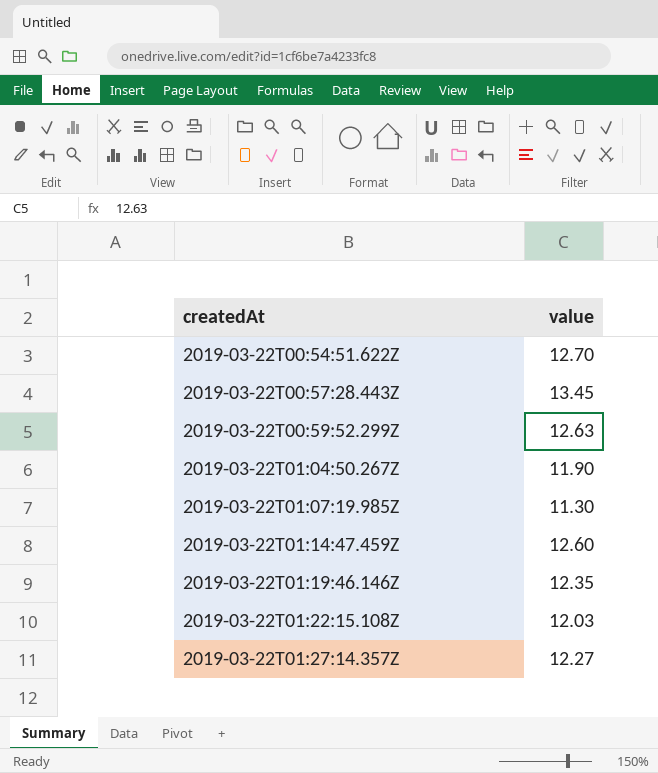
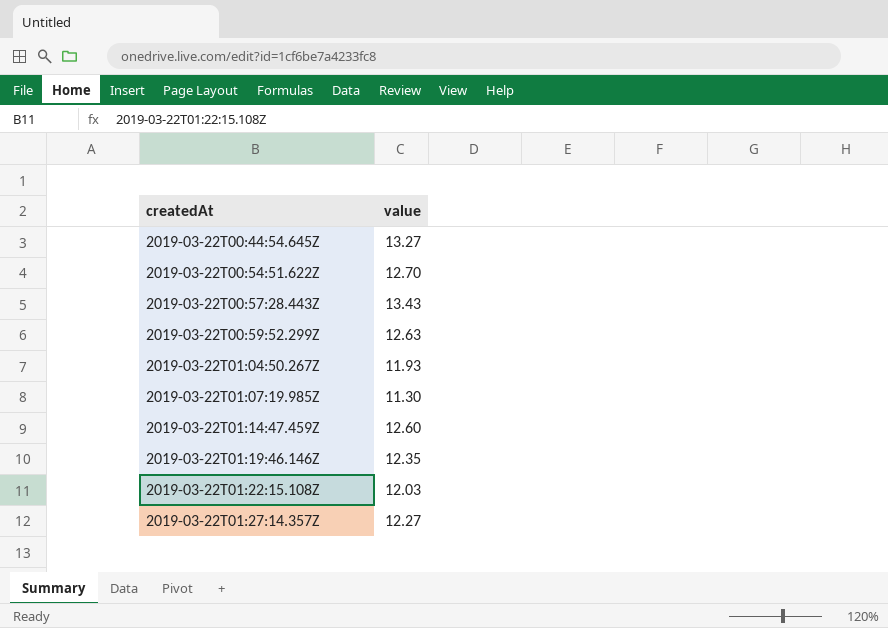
row 2019-03-22T00:44:54.645Z: none -> 13.27
2019-03-22T00:57:28.443Z | value: 13.45 -> 13.43
2019-03-22T01:04:50.267Z | value: 11.90 -> 11.93

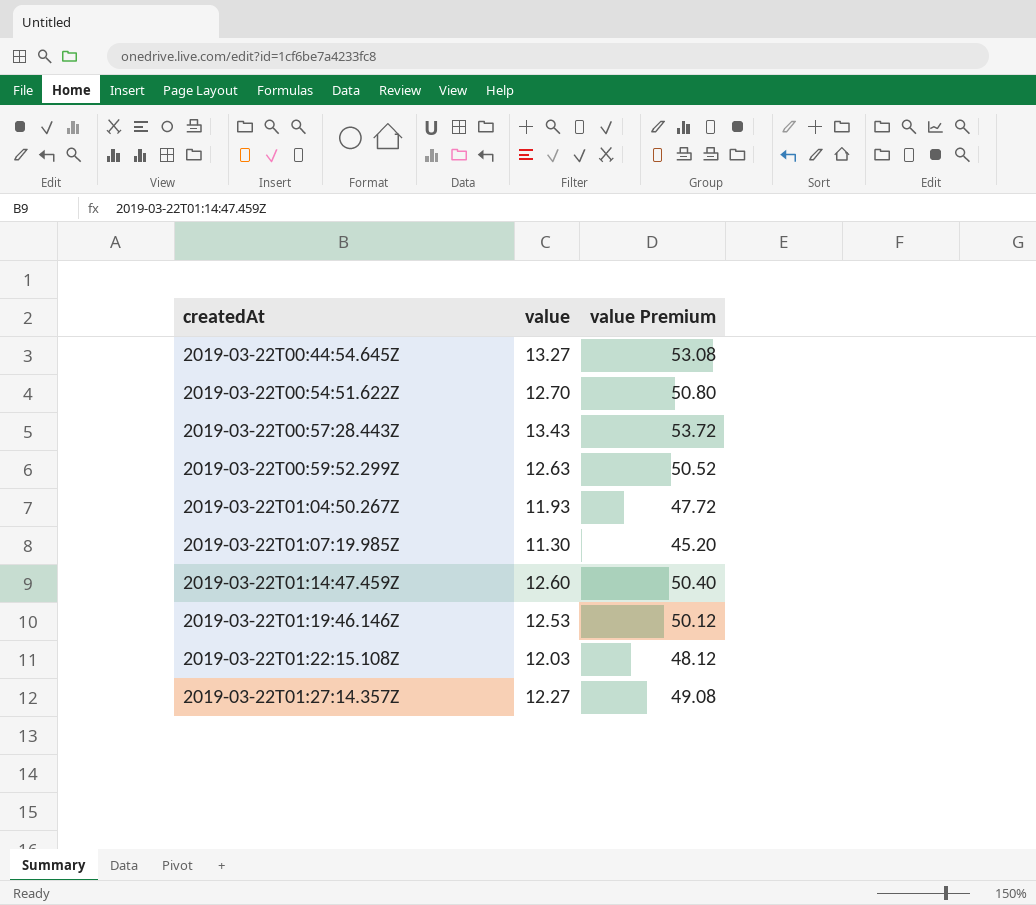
column value Premium | formula: none -> [value] * 4
2019-03-22T01:19:46.146Z | value: 12.35 -> 12.53

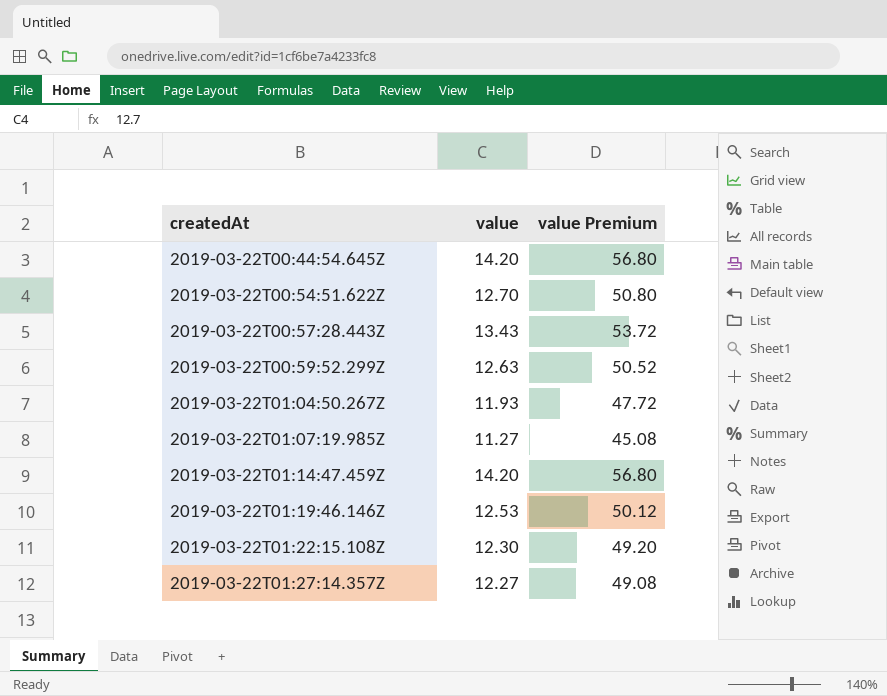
2019-03-22T00:44:54.645Z | value: 13.27 -> 14.20
2019-03-22T00:44:54.645Z | value Premium: 53.08 -> 56.80
2019-03-22T01:07:19.985Z | value: 11.30 -> 11.27
2019-03-22T01:07:19.985Z | value Premium: 45.20 -> 45.08
2019-03-22T01:14:47.459Z | value: 12.60 -> 14.20
2019-03-22T01:14:47.459Z | value Premium: 50.40 -> 56.80
2019-03-22T01:22:15.108Z | value: 12.03 -> 12.30
2019-03-22T01:22:15.108Z | value Premium: 48.12 -> 49.20

